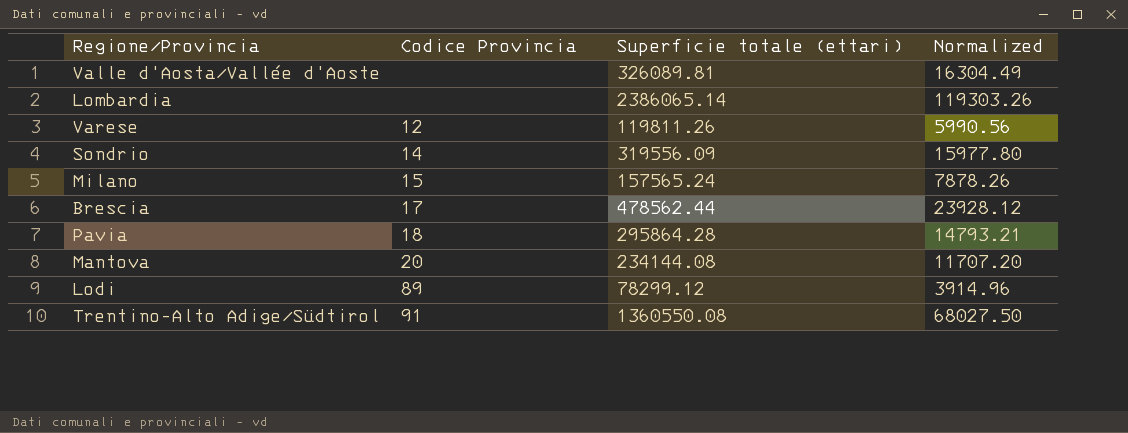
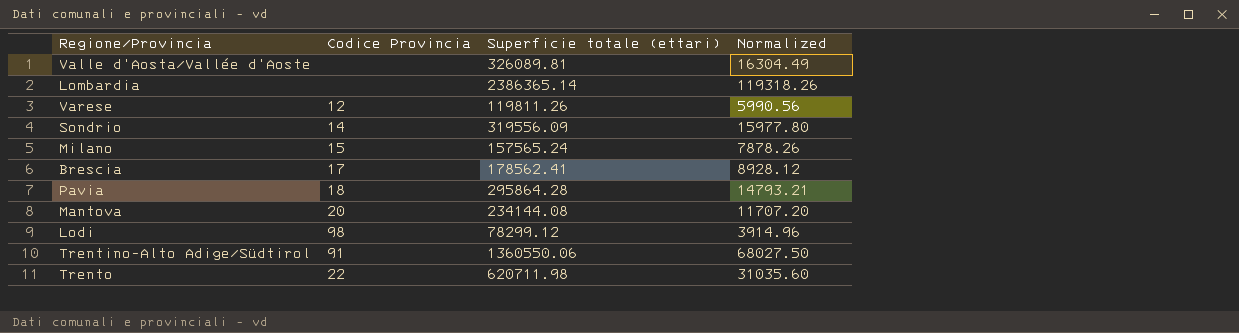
Lombardia | Superficie totale (ettari): 2386065.14 -> 2386365.14
Lombardia | Normalized: 119303.26 -> 119318.26
Brescia | Superficie totale (ettari): 478562.44 -> 178562.41
Brescia | Normalized: 23928.12 -> 8928.12
Lodi | Codice Provincia: 89 -> 98
Trentino-Alto Adige/Südtirol | Superficie totale (ettari): 1360550.08 -> 1360550.06
row Trento: none -> 22 | 620711.98 | 31035.60

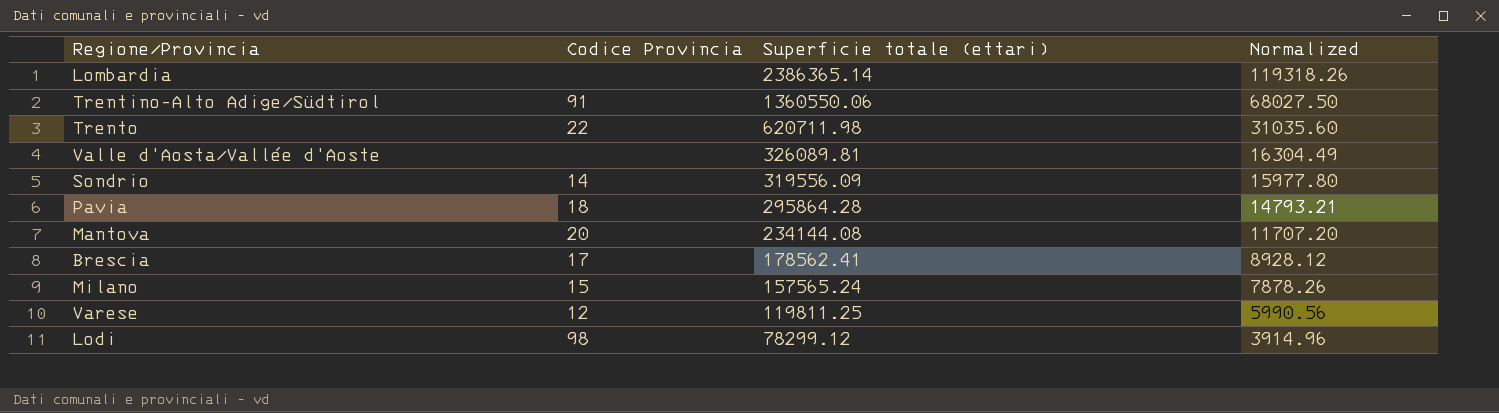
row order: none -> Superficie totale (ettari) descending
Varese | Superficie totale (ettari): 119811.26 -> 119811.25

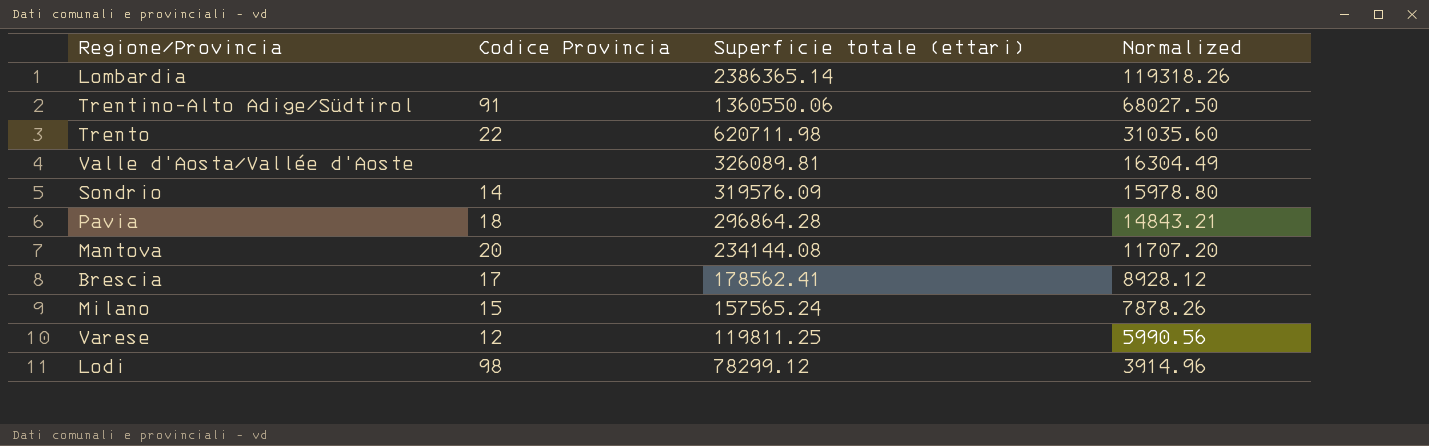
Sondrio | Superficie totale (ettari): 319556.09 -> 319576.09
Sondrio | Normalized: 15977.80 -> 15978.80
Pavia | Superficie totale (ettari): 295864.28 -> 296864.28
Pavia | Normalized: 14793.21 -> 14843.21

